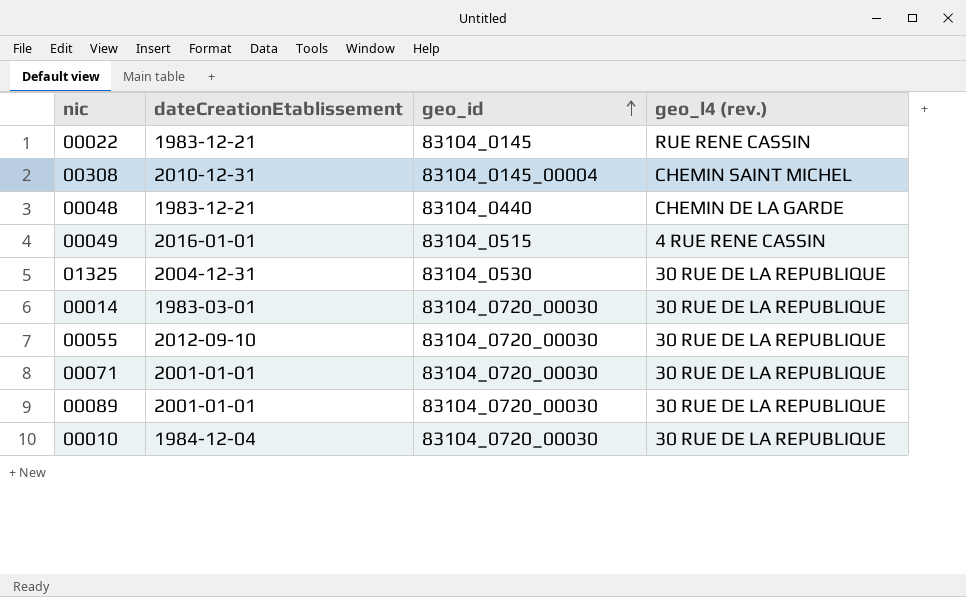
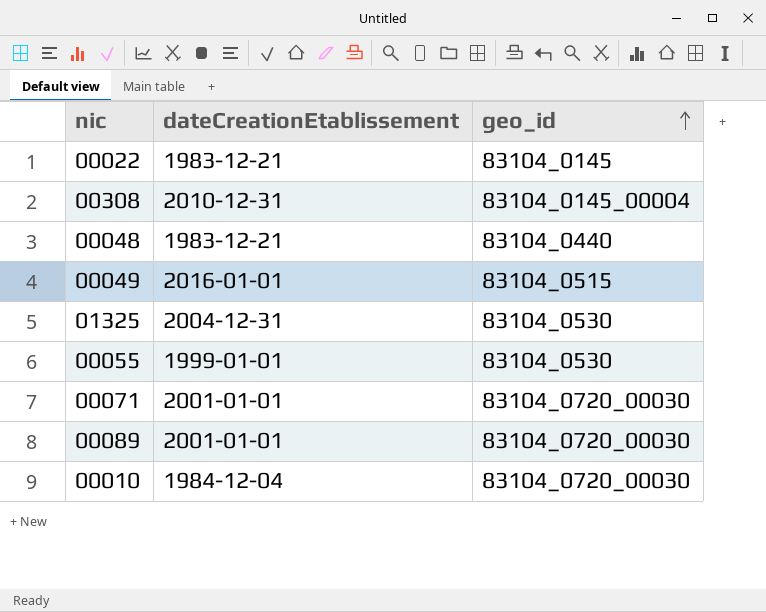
column geo_l4 (rev.) | position: 4 -> none
row 00014: 1983-03-01 | 83104_0720_00030 | 30 RUE DE LA REPUBLIQUE -> none
00055 | dateCreationEtablissement: 2012-09-10 -> 1999-01-01
00055 | geo_id: 83104_0720_00030 -> 83104_0530

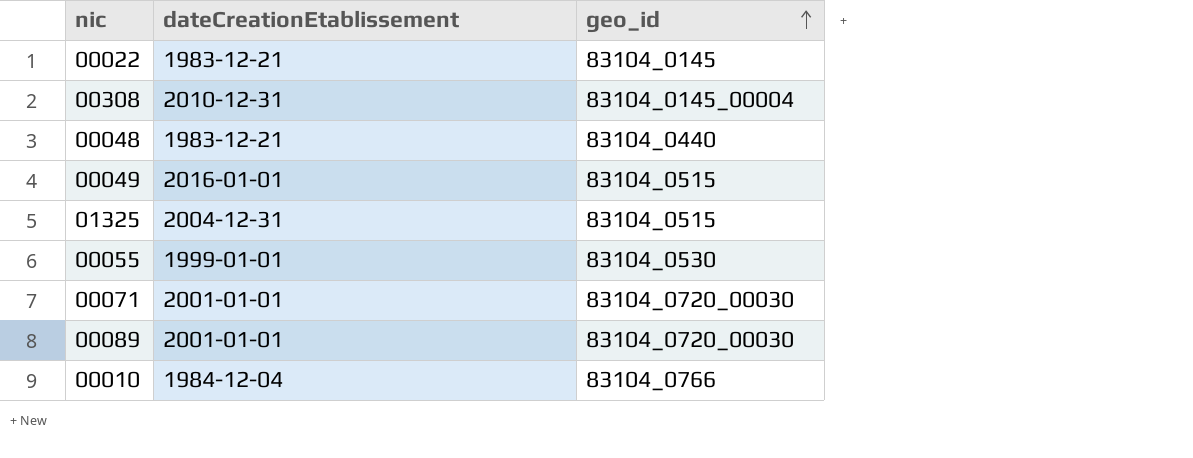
01325 | geo_id: 83104_0530 -> 83104_0515
00010 | geo_id: 83104_0720_00030 -> 83104_0766

